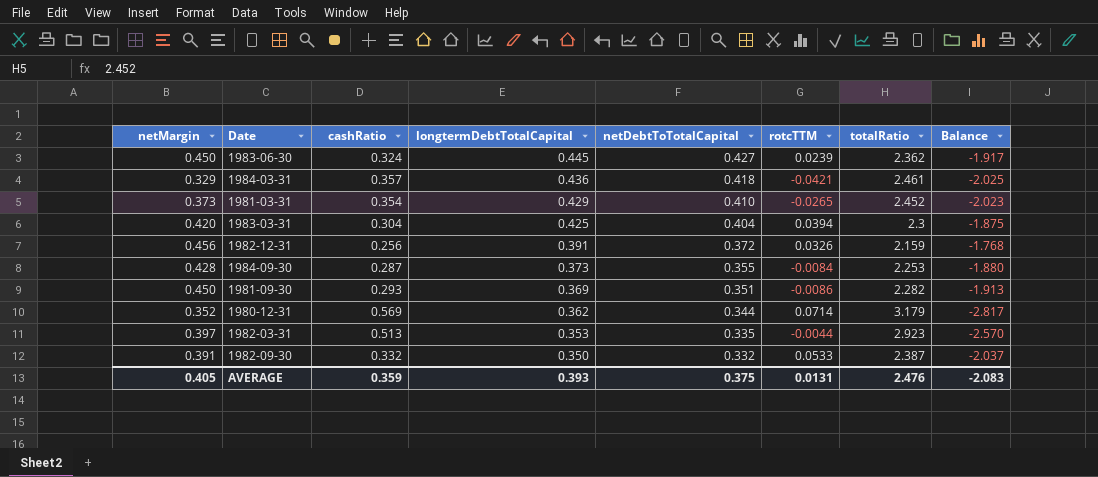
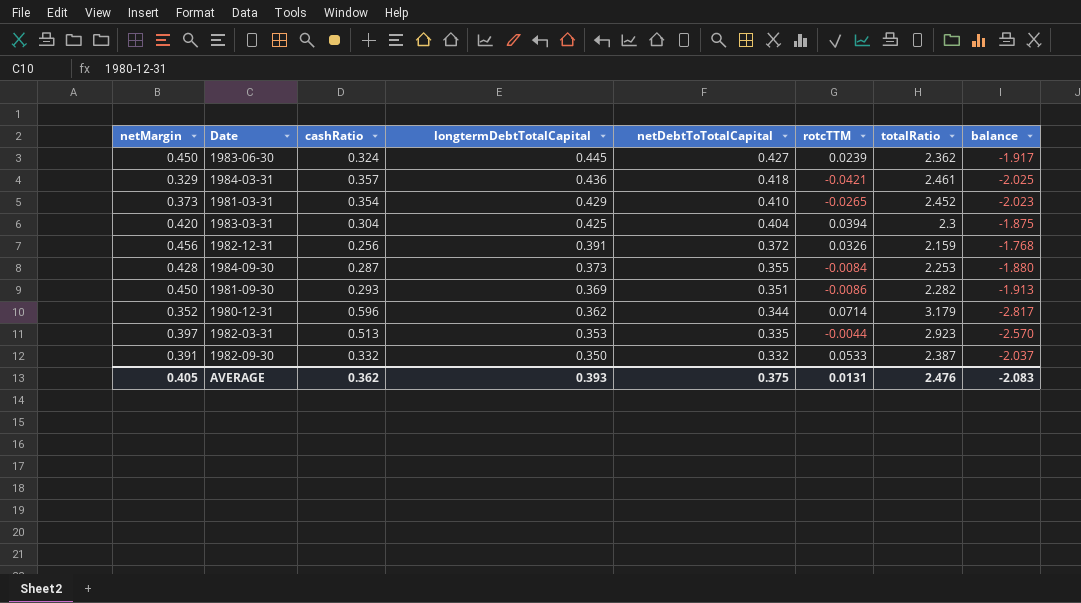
column name: Balance -> balance
1980-12-31 | cashRatio: 0.569 -> 0.596
AVERAGE | cashRatio: 0.359 -> 0.362

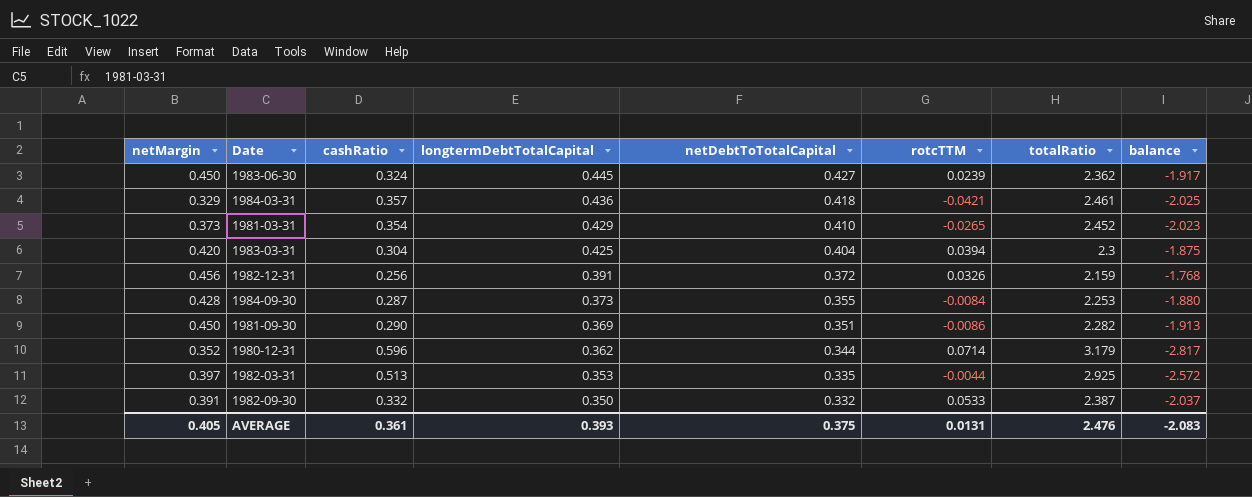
1981-09-30 | cashRatio: 0.293 -> 0.290
1982-03-31 | totalRatio: 2.923 -> 2.925
1982-03-31 | balance: -2.570 -> -2.572
AVERAGE | cashRatio: 0.362 -> 0.361

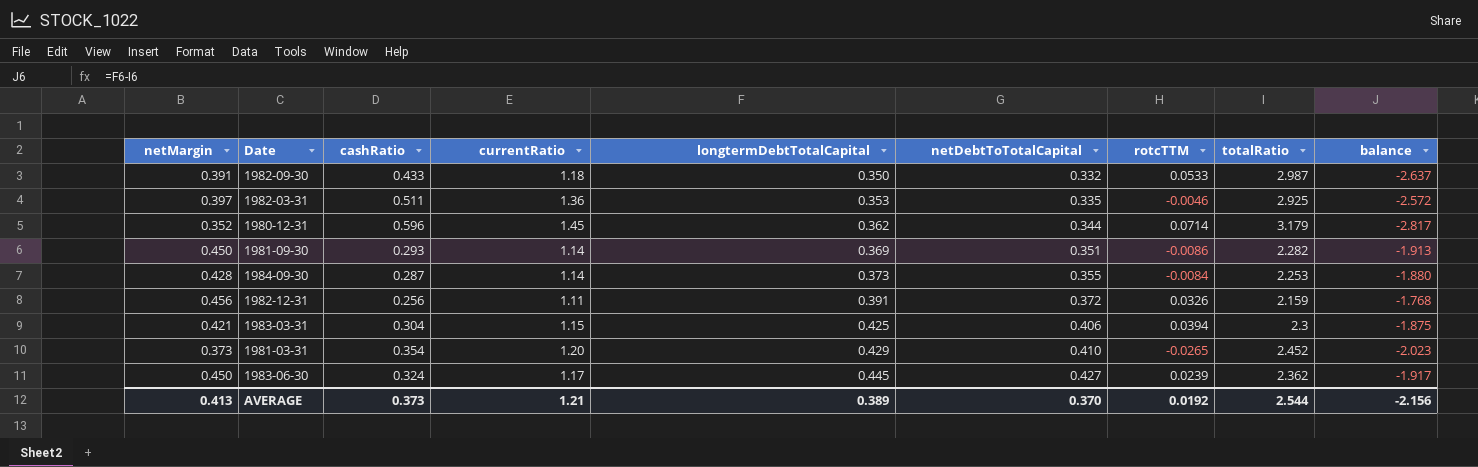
row order: longtermDebtTotalCapital descending -> longtermDebtTotalCapital ascending
column currentRatio | position: none -> 4
row 1984-03-31: 0.329 | 0.357 | 0.436 | 0.418 | -0.0421 | 2.461 | -2.025 -> none
1982-09-30 | cashRatio: 0.332 -> 0.433
1982-09-30 | totalRatio: 2.387 -> 2.987
1982-09-30 | balance: -2.037 -> -2.637
1982-03-31 | cashRatio: 0.513 -> 0.511
1982-03-31 | rotcTTM: -0.0044 -> -0.0046
1981-09-30 | cashRatio: 0.290 -> 0.293
1983-03-31 | netMargin: 0.420 -> 0.421
1983-03-31 | netDebtToTotalCapital: 0.404 -> 0.406
AVERAGE | netMargin: 0.405 -> 0.413
AVERAGE | cashRatio: 0.361 -> 0.373
AVERAGE | longtermDebtTotalCapital: 0.393 -> 0.389
AVERAGE | netDebtToTotalCapital: 0.375 -> 0.370
AVERAGE | rotcTTM: 0.0131 -> 0.0192
AVERAGE | totalRatio: 2.476 -> 2.544
AVERAGE | balance: -2.083 -> -2.156

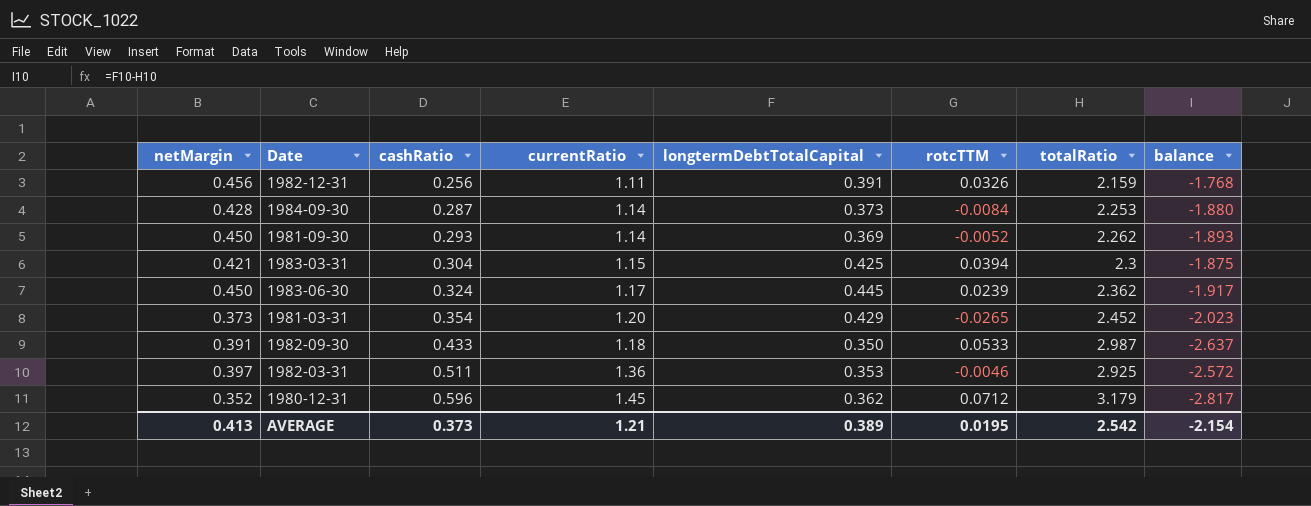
row order: longtermDebtTotalCapital ascending -> cashRatio ascending
column netDebtToTotalCapital | position: 6 -> none
1981-09-30 | rotcTTM: -0.0086 -> -0.0052
1981-09-30 | totalRatio: 2.282 -> 2.262
1981-09-30 | balance: -1.913 -> -1.893
1980-12-31 | rotcTTM: 0.0714 -> 0.0712
AVERAGE | rotcTTM: 0.0192 -> 0.0195
AVERAGE | totalRatio: 2.544 -> 2.542
AVERAGE | balance: -2.156 -> -2.154

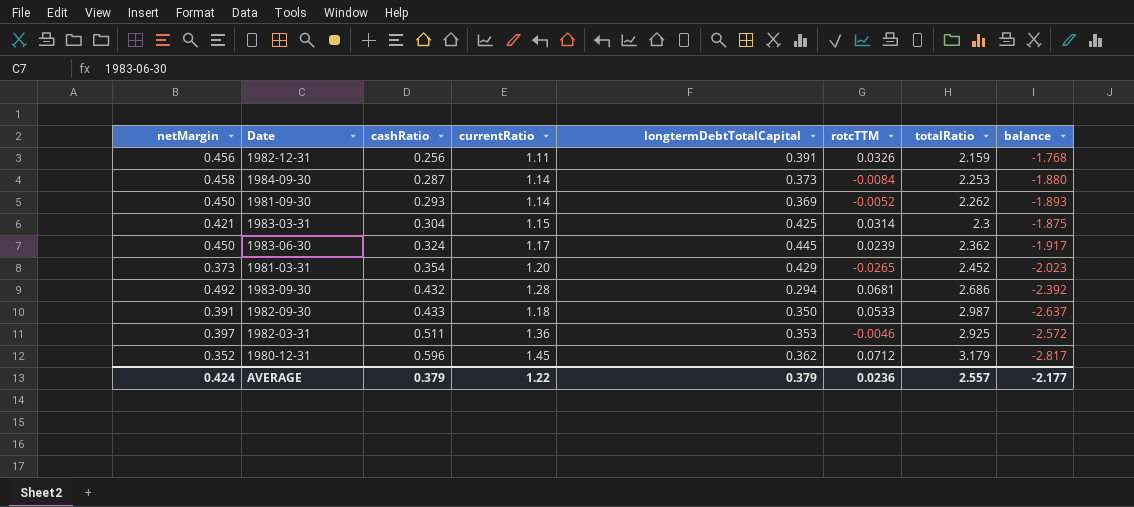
1984-09-30 | netMargin: 0.428 -> 0.458
1983-03-31 | rotcTTM: 0.0394 -> 0.0314
row 1983-09-30: none -> 0.492 | 0.432 | 1.28 | 0.294 | 0.0681 | 2.686 | -2.392
AVERAGE | netMargin: 0.413 -> 0.424
AVERAGE | cashRatio: 0.373 -> 0.379
AVERAGE | currentRatio: 1.21 -> 1.22
AVERAGE | longtermDebtTotalCapital: 0.389 -> 0.379
AVERAGE | rotcTTM: 0.0195 -> 0.0236
AVERAGE | totalRatio: 2.542 -> 2.557
AVERAGE | balance: -2.154 -> -2.177

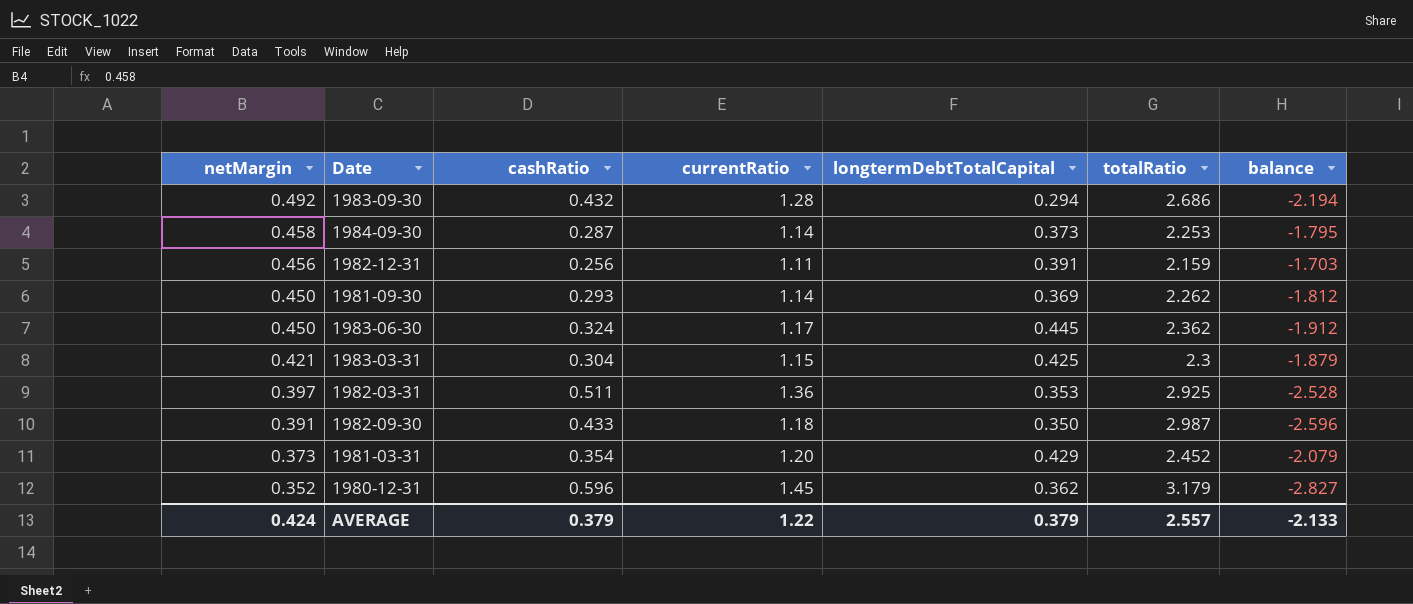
row order: cashRatio ascending -> netMargin descending
column rotcTTM | position: 6 -> none
column balance | formula: [longtermDebtTotalCapital] - [totalRatio] -> [netMargin] - [totalRatio]
AVERAGE | balance: -2.177 -> -2.133

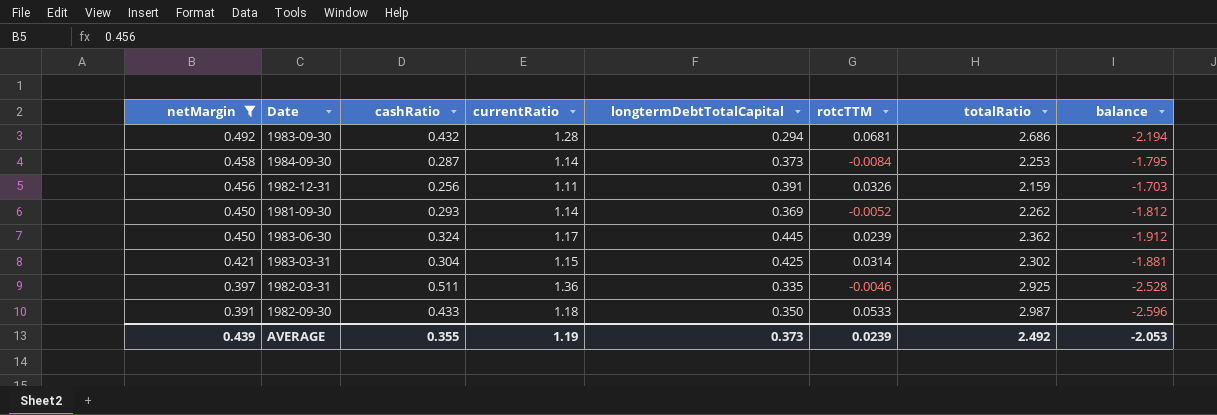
filter: none -> netMargin >= 0.391
column rotcTTM | position: none -> 6
1983-03-31 | totalRatio: 2.3 -> 2.302
1983-03-31 | balance: -1.879 -> -1.881
1982-03-31 | longtermDebtTotalCapital: 0.353 -> 0.335
AVERAGE | netMargin: 0.424 -> 0.439
AVERAGE | cashRatio: 0.379 -> 0.355
AVERAGE | currentRatio: 1.22 -> 1.19
AVERAGE | longtermDebtTotalCapital: 0.379 -> 0.373
AVERAGE | totalRatio: 2.557 -> 2.492
AVERAGE | balance: -2.133 -> -2.053

